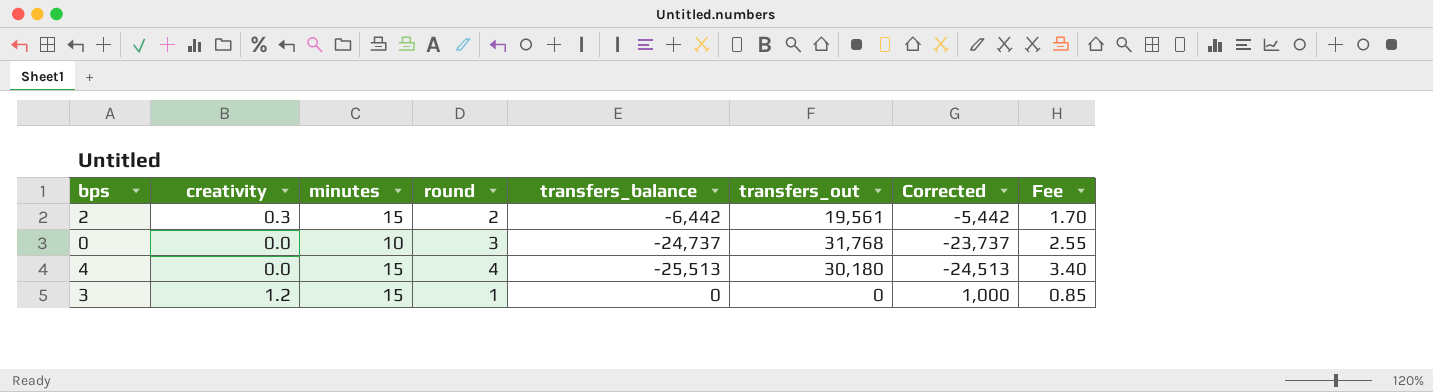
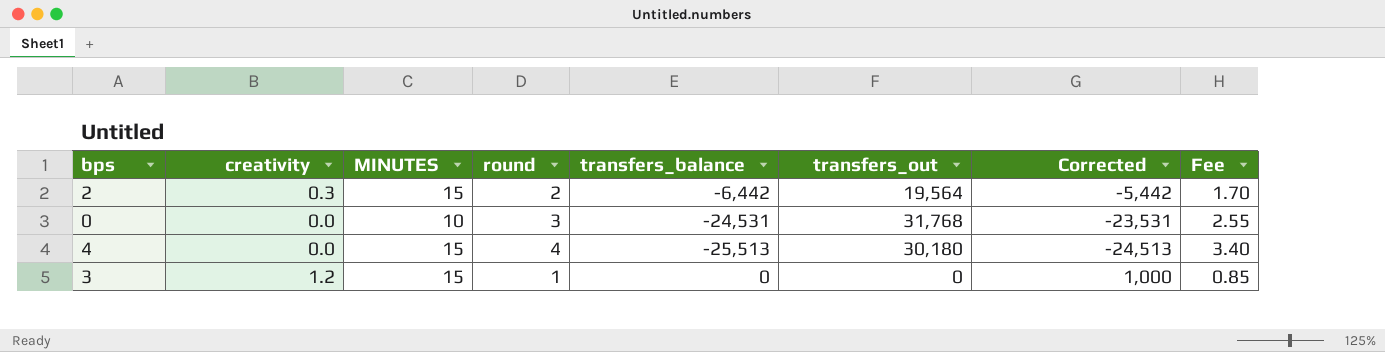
column name: minutes -> MINUTES
2 | transfers_out: 19,561 -> 19,564
0 | transfers_balance: -24,737 -> -24,531
0 | Corrected: -23,737 -> -23,531

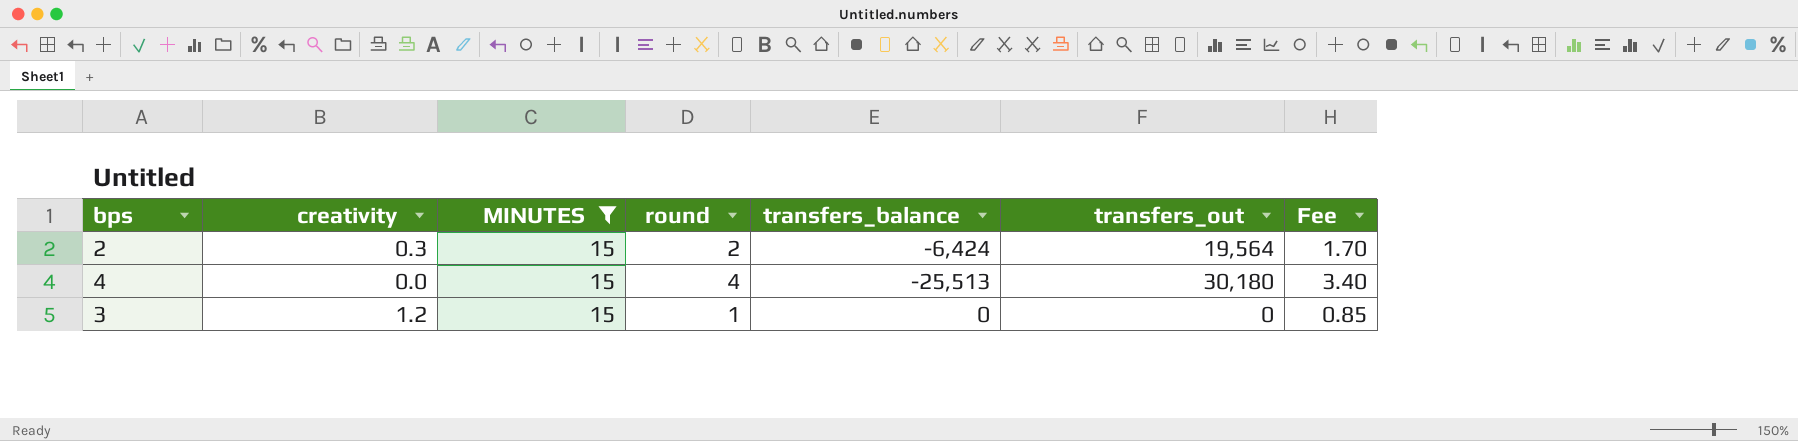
filter: none -> MINUTES = 15
column Corrected | formula: [transfers_balance] + 1000 -> none
2 | transfers_balance: -6,442 -> -6,424

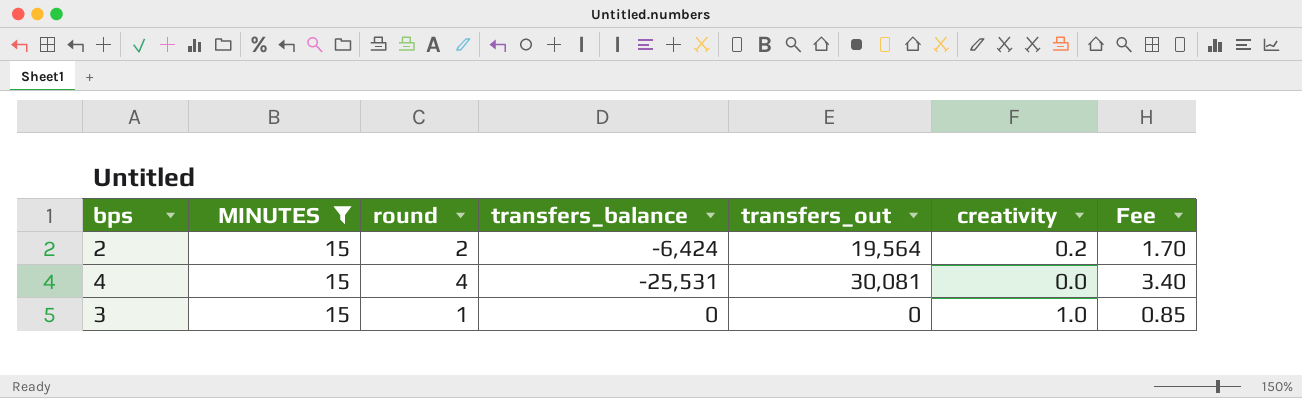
column creativity | position: 2 -> 6
2 | creativity: 0.3 -> 0.2
4 | transfers_balance: -25,513 -> -25,531
4 | transfers_out: 30,180 -> 30,081
3 | creativity: 1.2 -> 1.0

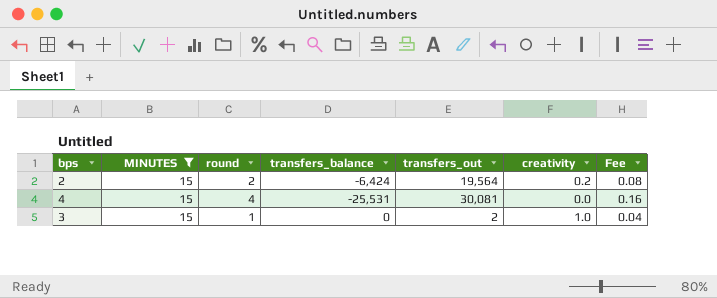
column Fee | formula: [round] * 0.85 -> [round] * 0.04
3 | transfers_out: 0 -> 2

